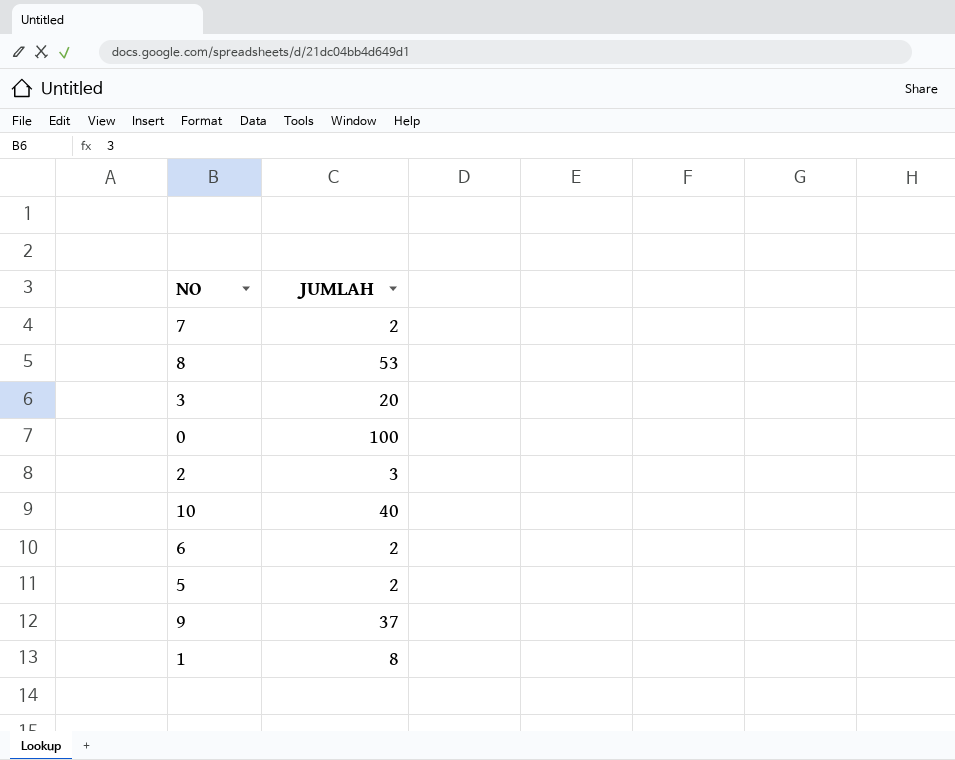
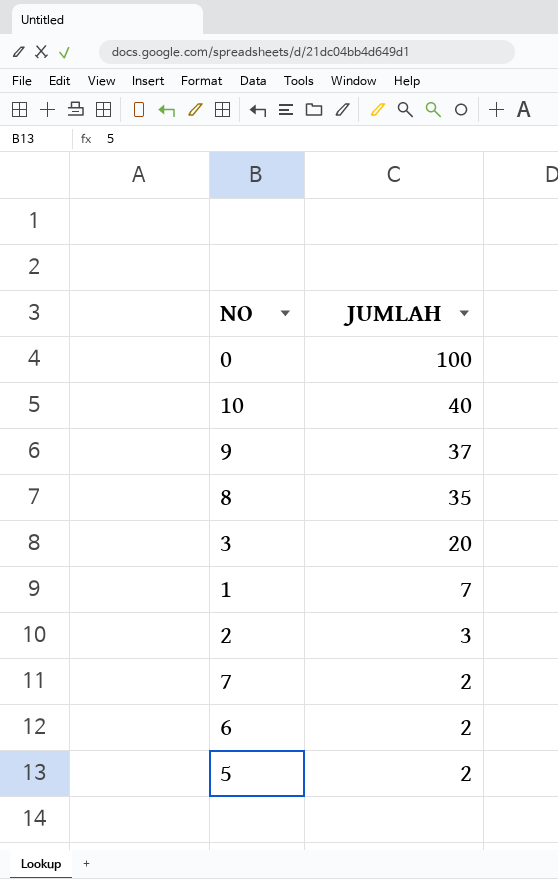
row order: none -> JUMLAH descending
8 | JUMLAH: 53 -> 35
1 | JUMLAH: 8 -> 7

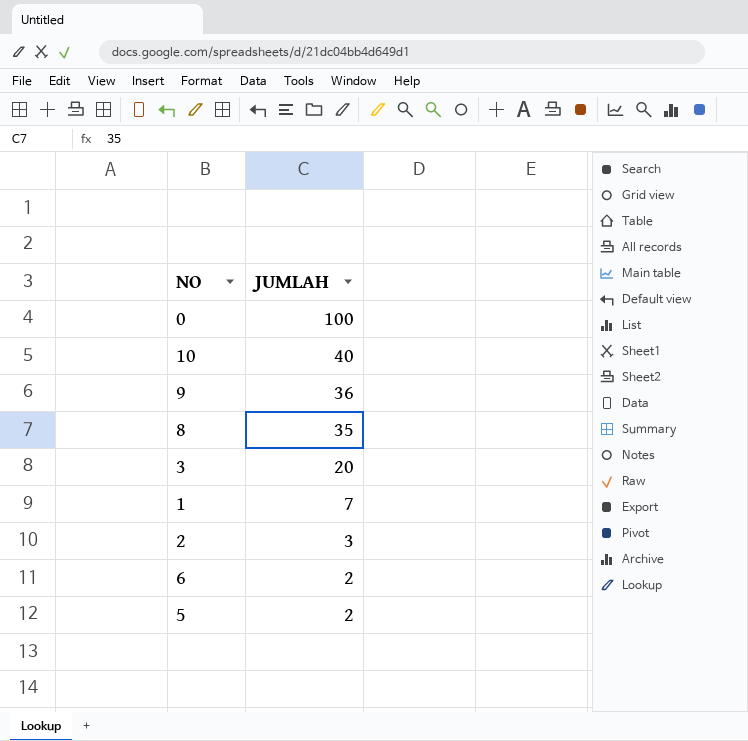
row 7: 2 -> none
9 | JUMLAH: 37 -> 36

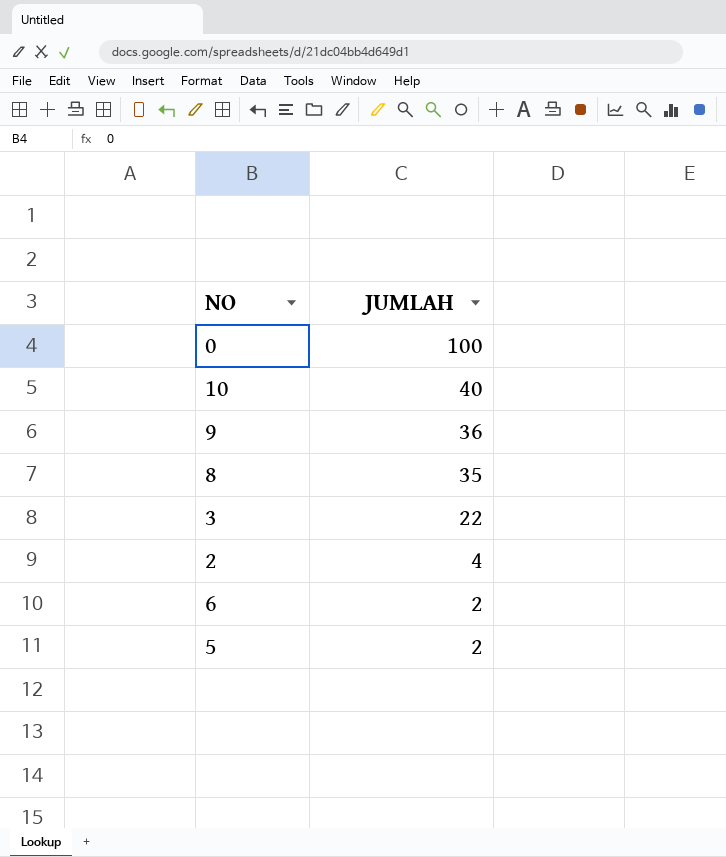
row 1: 7 -> none
3 | JUMLAH: 20 -> 22
2 | JUMLAH: 3 -> 4

